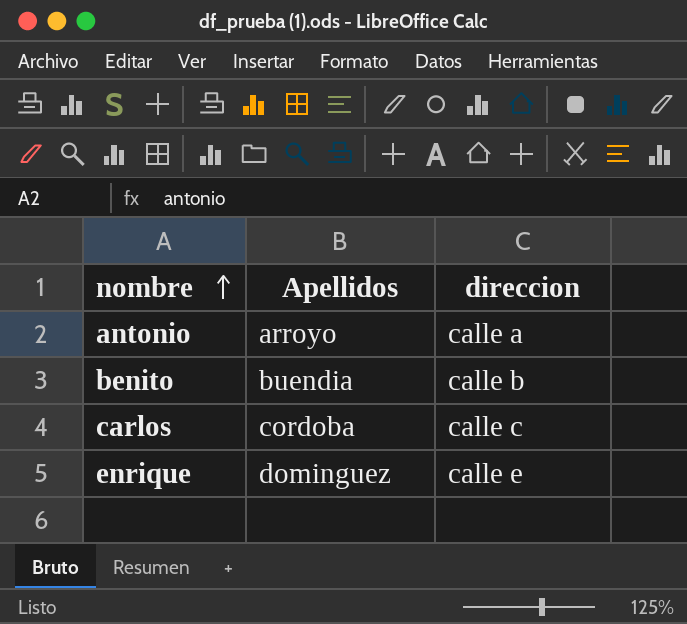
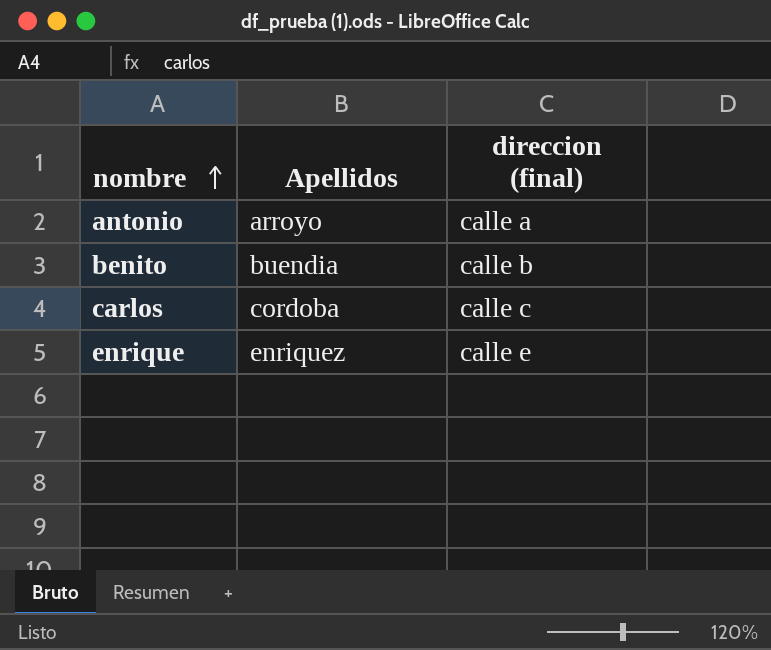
column name: direccion -> direccion (final)
enrique | Apellidos: dominguez -> enriquez

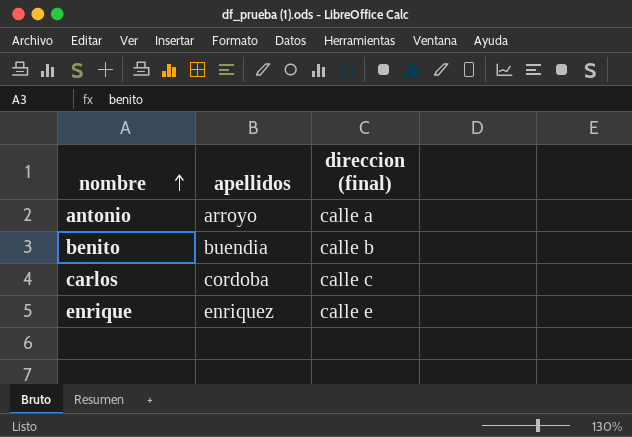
column name: Apellidos -> apellidos

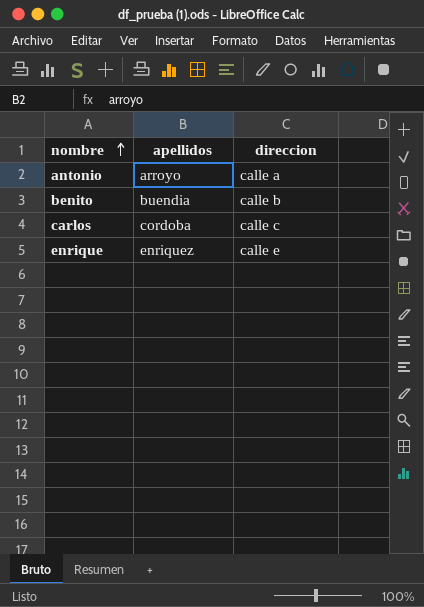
column name: direccion (final) -> direccion

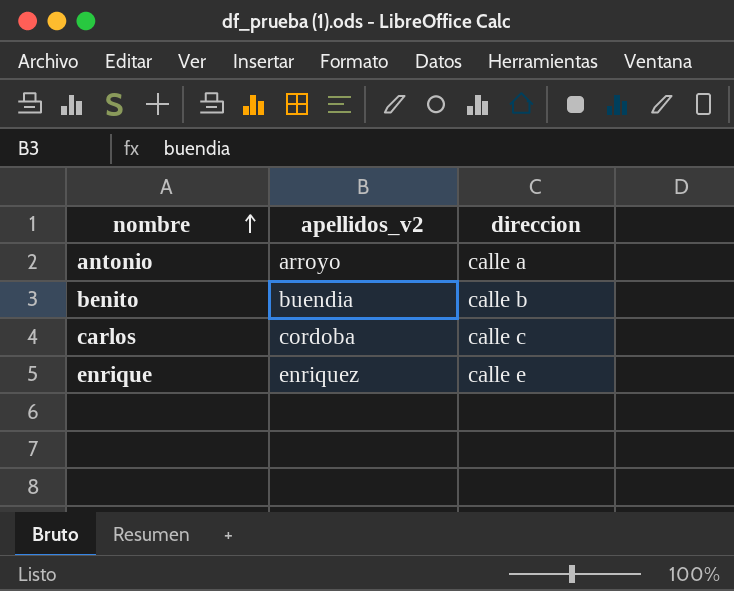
column name: apellidos -> apellidos_v2

